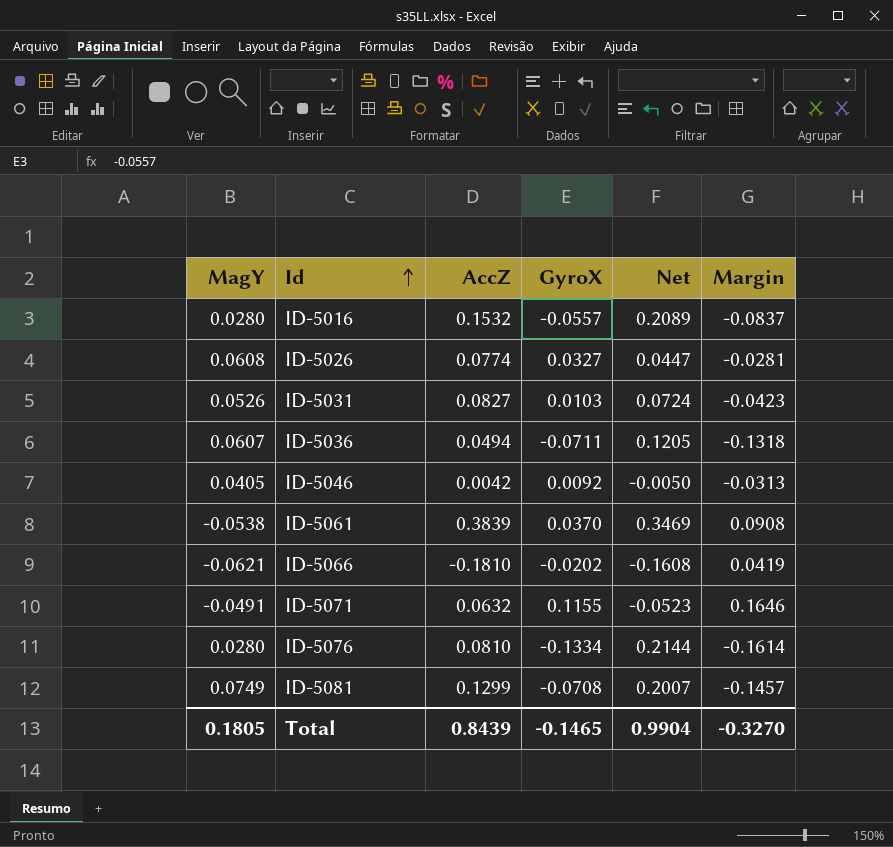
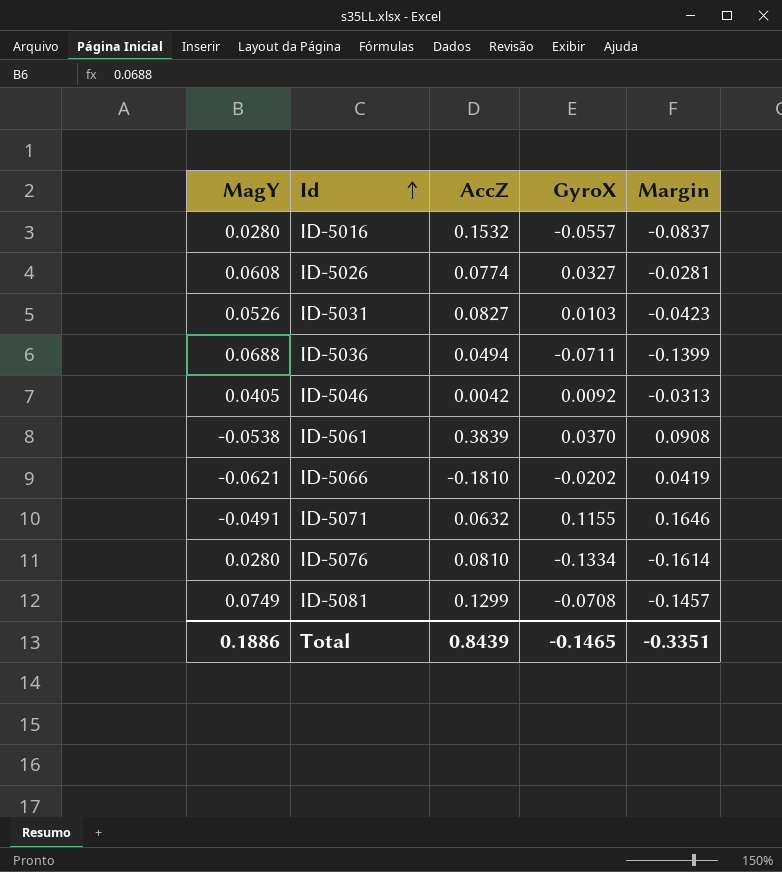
column Net | formula: [AccZ] - [GyroX] -> none
ID-5036 | MagY: 0.0607 -> 0.0688
ID-5036 | Margin: -0.1318 -> -0.1399
Total | MagY: 0.1805 -> 0.1886
Total | Margin: -0.3270 -> -0.3351

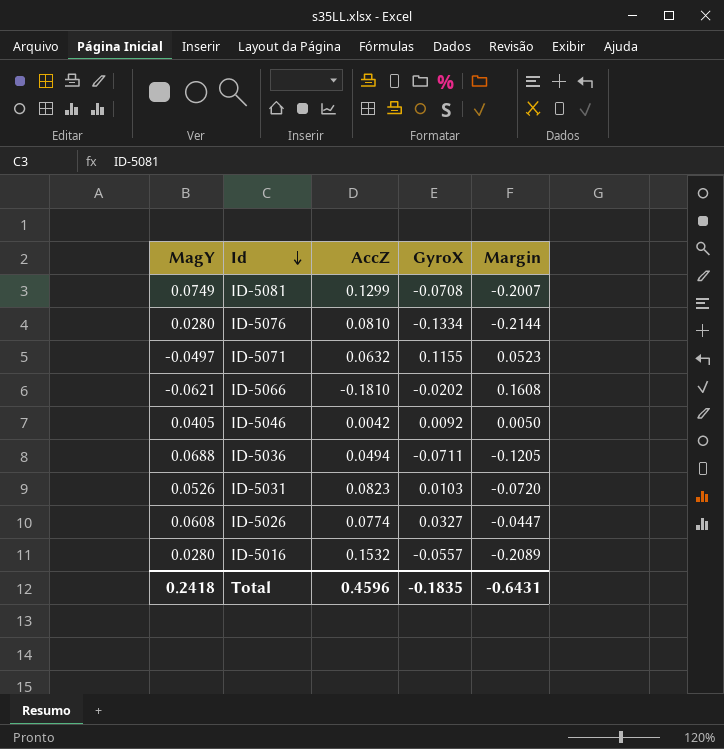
row order: Id ascending -> Id descending
column Margin | formula: [GyroX] - [MagY] -> [GyroX] - [AccZ]
row ID-5061: -0.0538 | 0.3839 | 0.0370 | 0.0908 -> none
ID-5071 | MagY: -0.0491 -> -0.0497
ID-5031 | AccZ: 0.0827 -> 0.0823
Total | MagY: 0.1886 -> 0.2418
Total | AccZ: 0.8439 -> 0.4596
Total | GyroX: -0.1465 -> -0.1835
Total | Margin: -0.3351 -> -0.6431

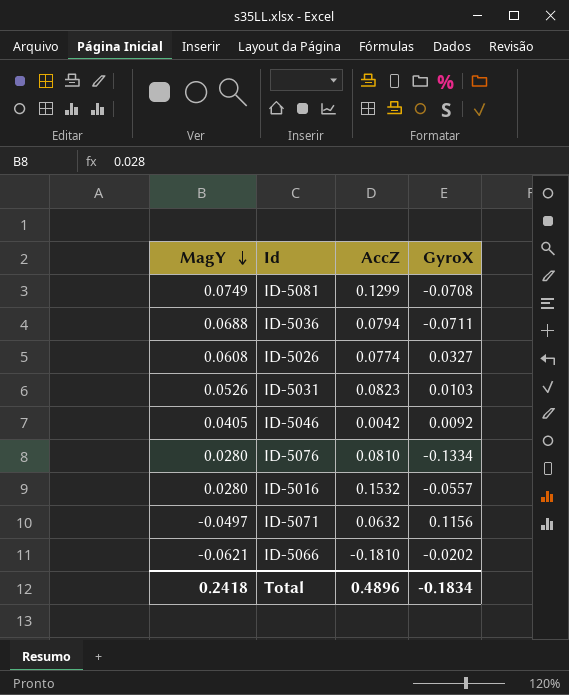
row order: Id descending -> MagY descending
column Margin | formula: [GyroX] - [AccZ] -> none
ID-5036 | AccZ: 0.0494 -> 0.0794
ID-5071 | GyroX: 0.1155 -> 0.1156
Total | AccZ: 0.4596 -> 0.4896
Total | GyroX: -0.1835 -> -0.1834

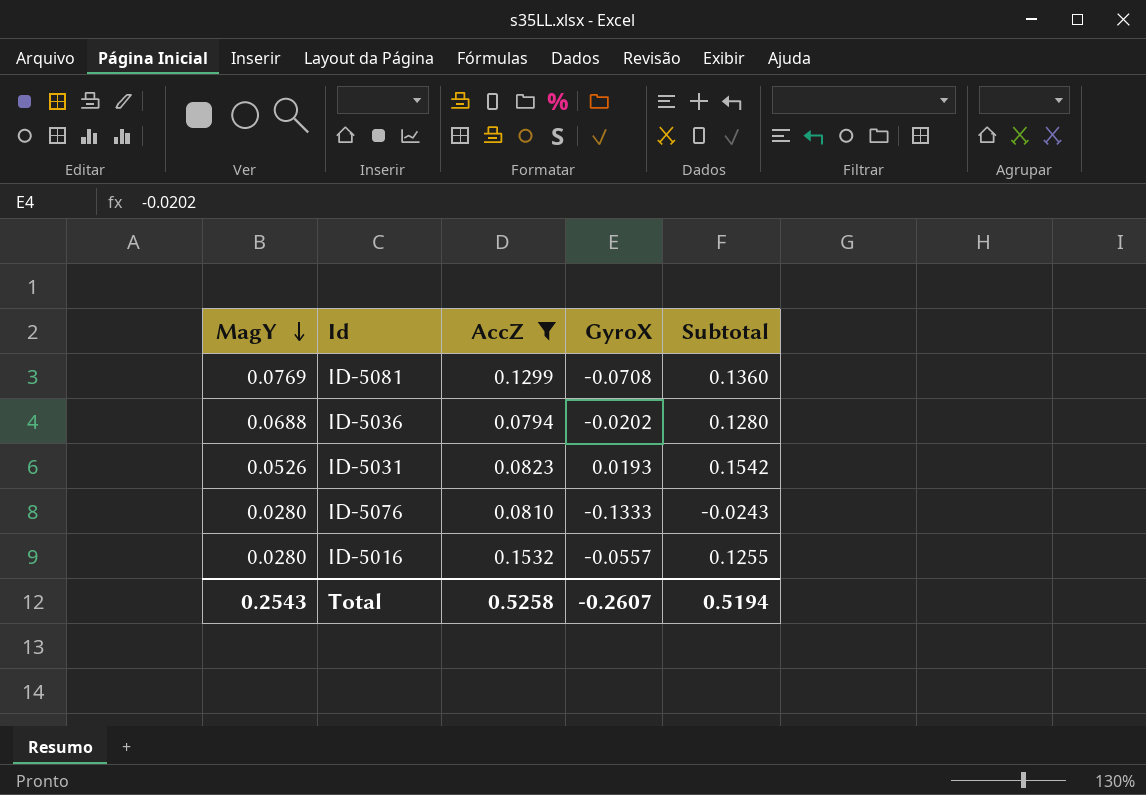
filter: none -> AccZ >= 0.0794
column Subtotal | formula: none -> [MagY] + [AccZ] + [GyroX]
ID-5081 | MagY: 0.0749 -> 0.0769
ID-5036 | GyroX: -0.0711 -> -0.0202
ID-5031 | GyroX: 0.0103 -> 0.0193
ID-5076 | GyroX: -0.1334 -> -0.1333
Total | MagY: 0.2418 -> 0.2543
Total | AccZ: 0.4896 -> 0.5258
Total | GyroX: -0.1834 -> -0.2607

